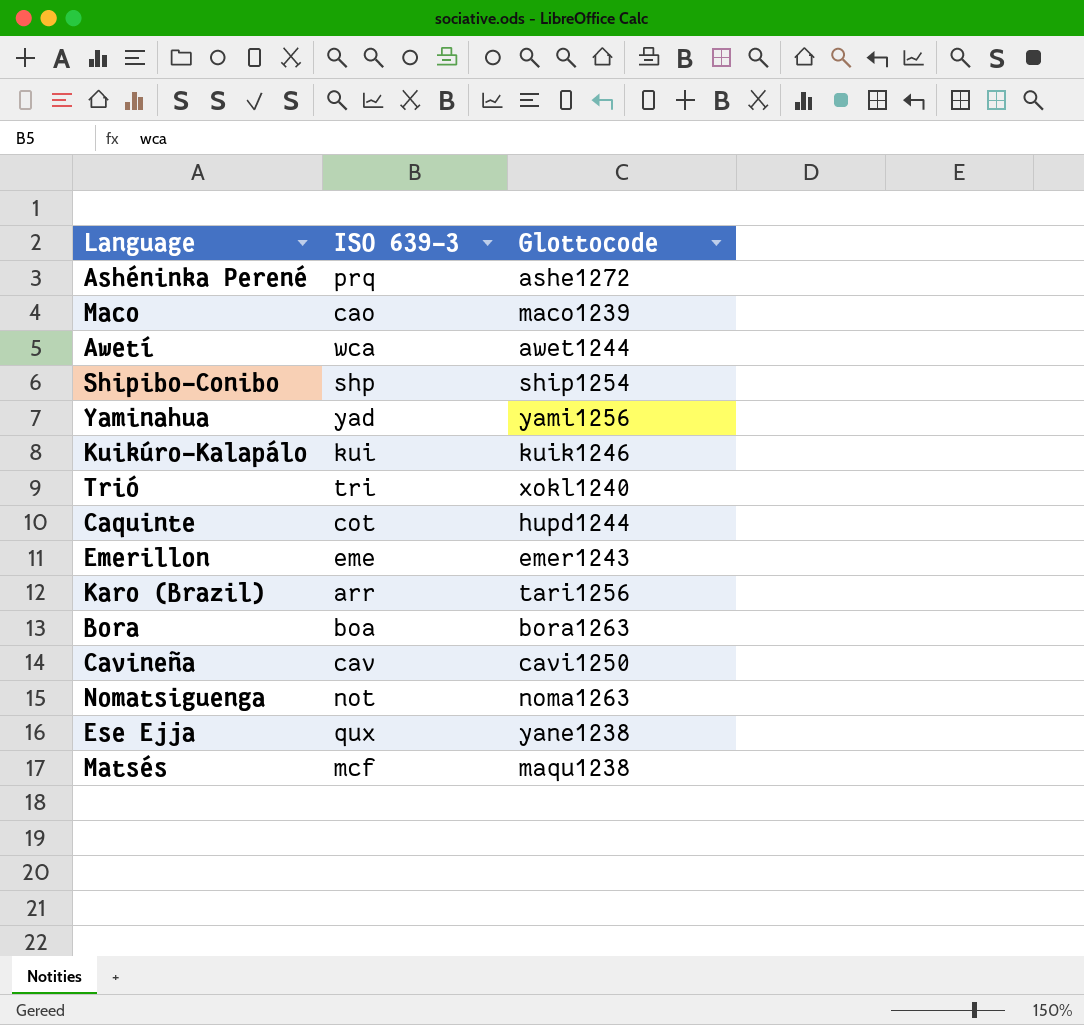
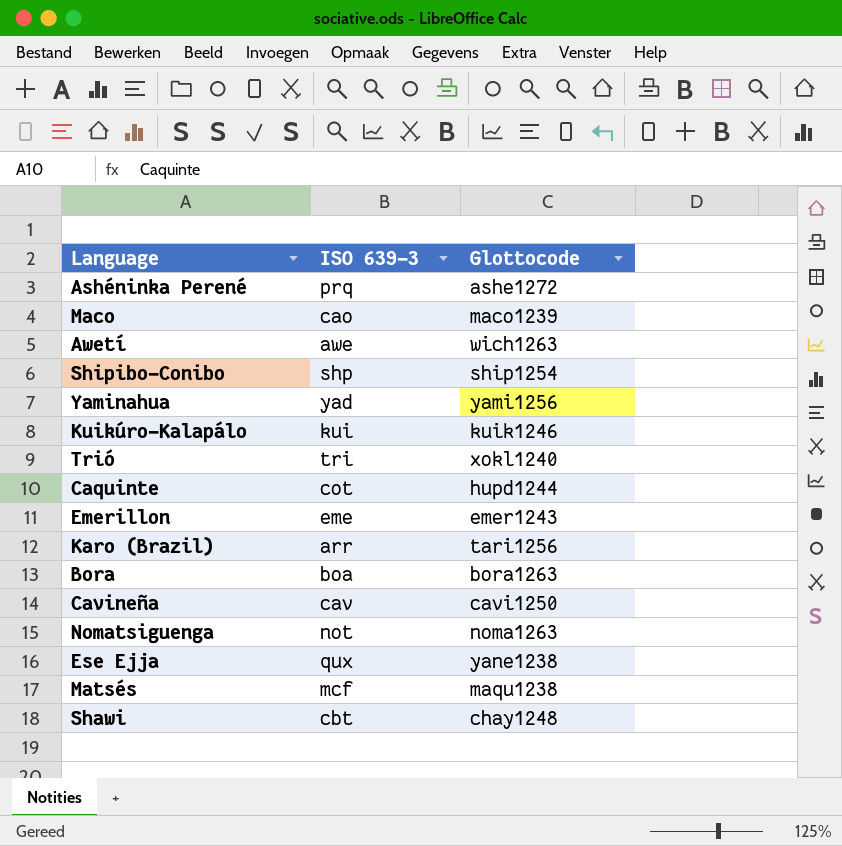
Awetí | ISO 639-3: wca -> awe
Awetí | Glottocode: awet1244 -> wich1263
row Shawi: none -> cbt | chay1248

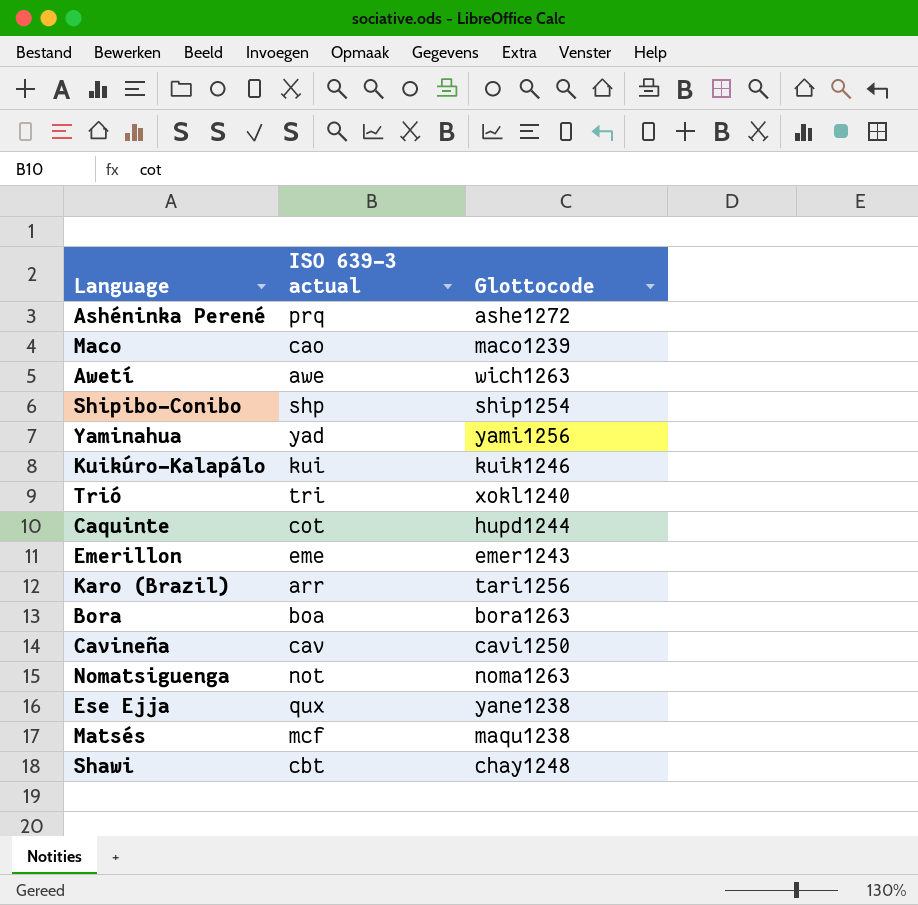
column name: ISO 639-3 -> ISO 639-3 actual

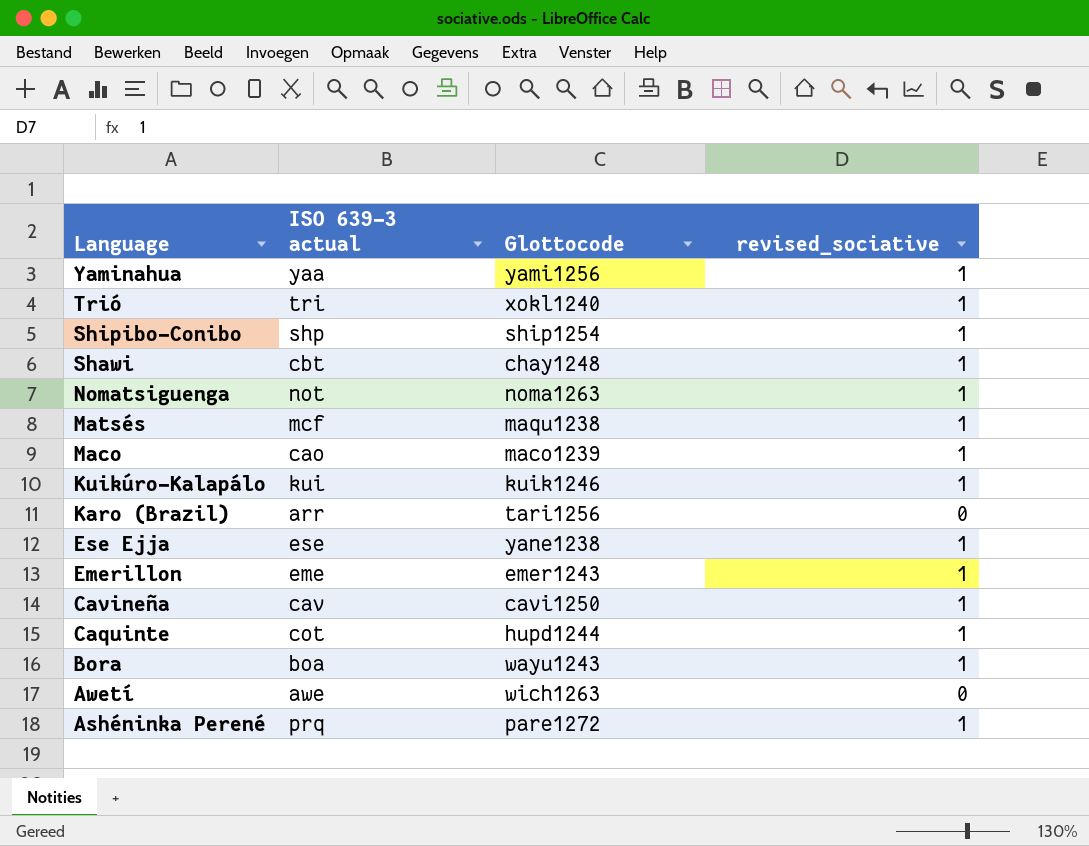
row order: none -> Language descending
column revised_sociative | position: none -> 4
Yaminahua | ISO 639-3 actual: yad -> yaa
Ese Ejja | ISO 639-3 actual: qux -> ese
Bora | Glottocode: bora1263 -> wayu1243
Ashéninka Perené | Glottocode: ashe1272 -> pare1272

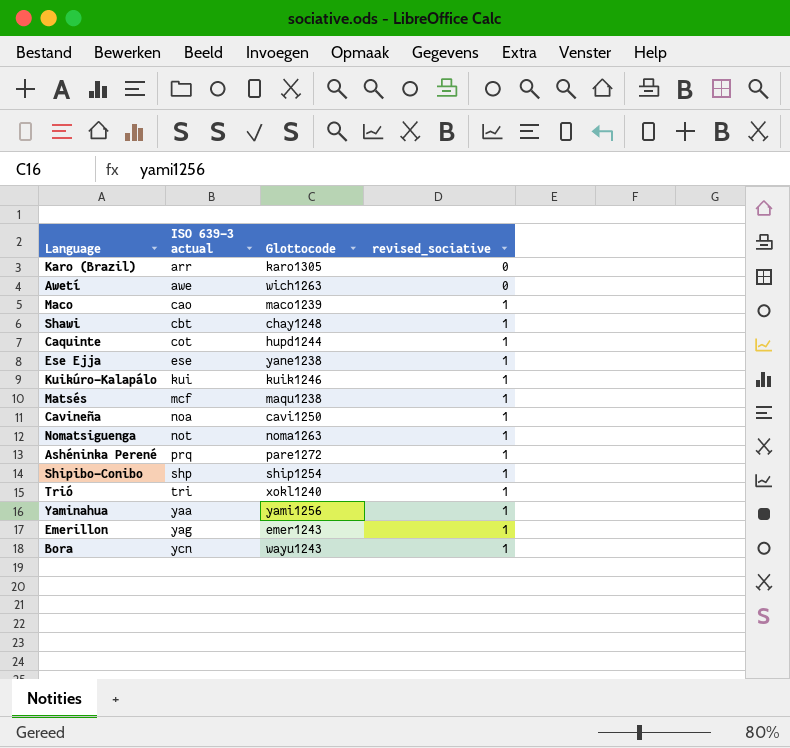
row order: Language descending -> ISO 639-3 actual ascending
Karo (Brazil) | Glottocode: tari1256 -> karo1305
Cavineña | ISO 639-3 actual: cav -> noa
Emerillon | ISO 639-3 actual: eme -> yag
Bora | ISO 639-3 actual: boa -> ycn

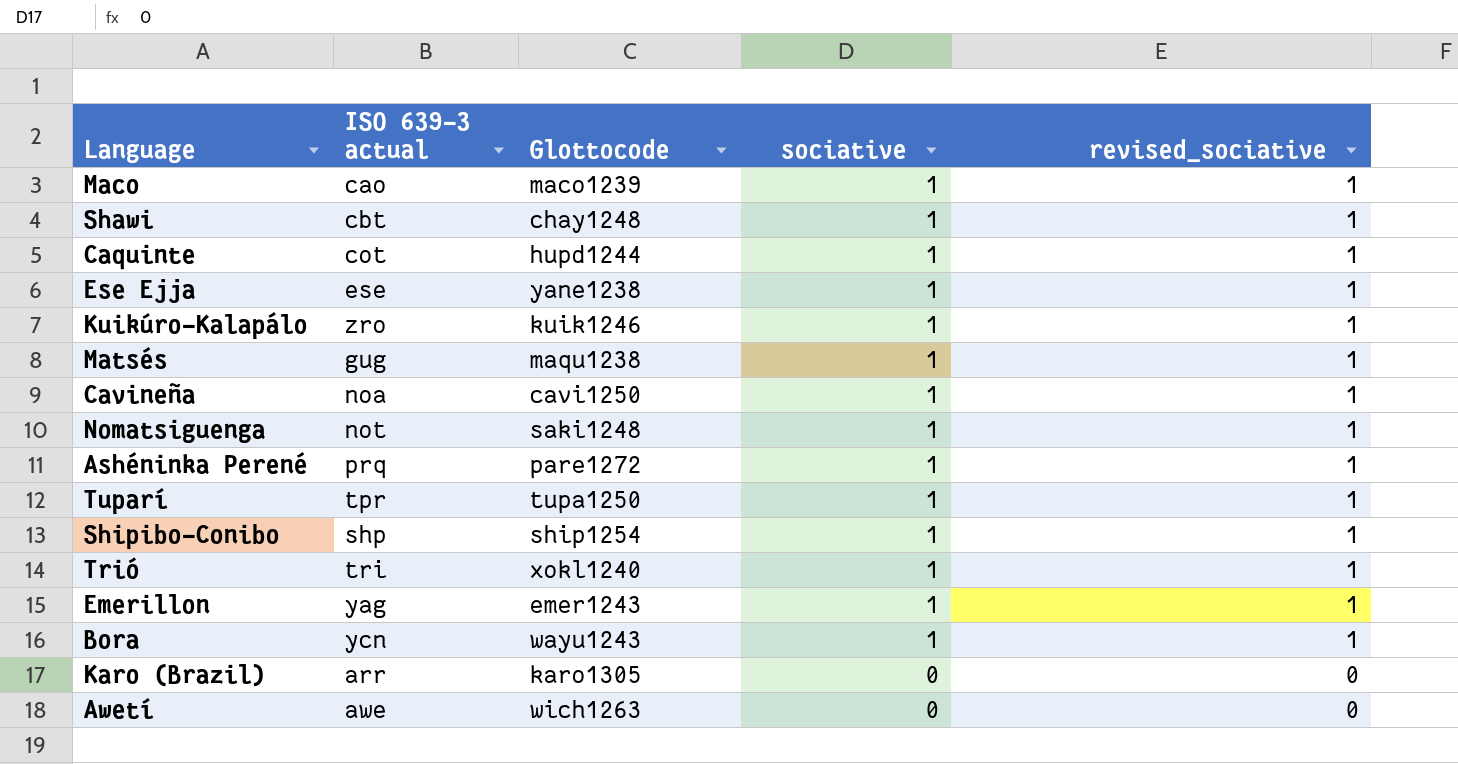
row order: ISO 639-3 actual ascending -> sociative descending
column sociative | position: none -> 4
row Yaminahua: yaa | yami1256 | 1 -> none
Kuikúro-Kalapálo | ISO 639-3 actual: kui -> zro
Matsés | ISO 639-3 actual: mcf -> gug
Nomatsiguenga | Glottocode: noma1263 -> saki1248
row Tuparí: none -> tpr | tupa1250 | 1 | 1

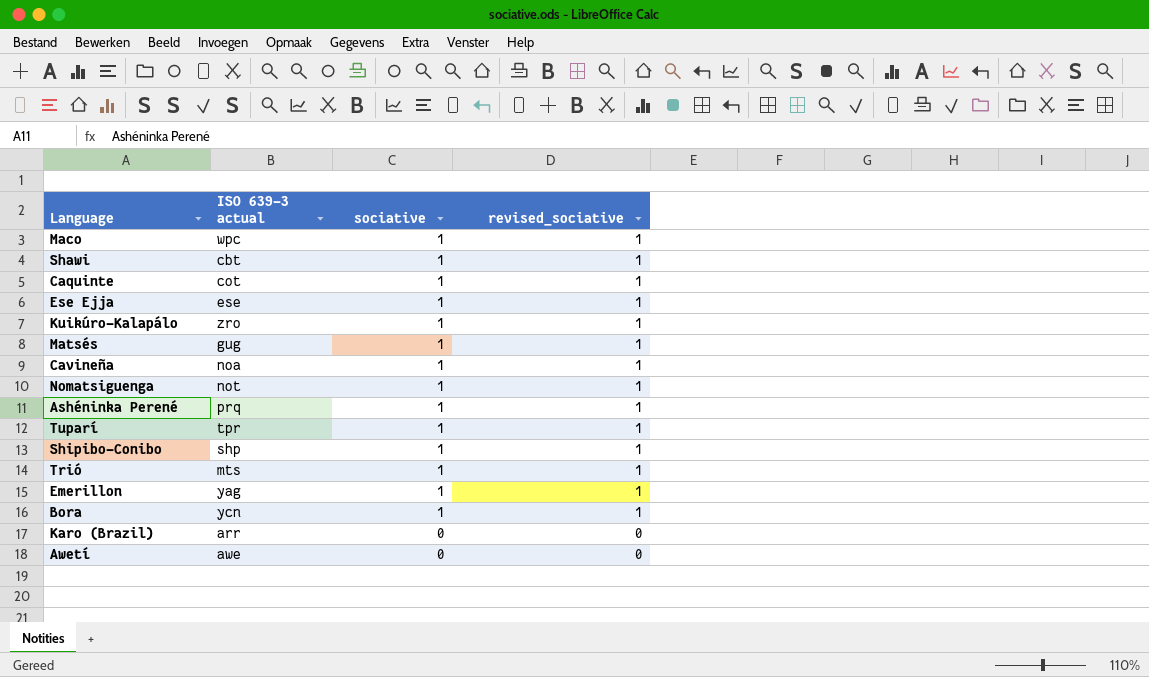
column Glottocode | position: 3 -> none
Maco | ISO 639-3 actual: cao -> wpc
Trió | ISO 639-3 actual: tri -> mts

